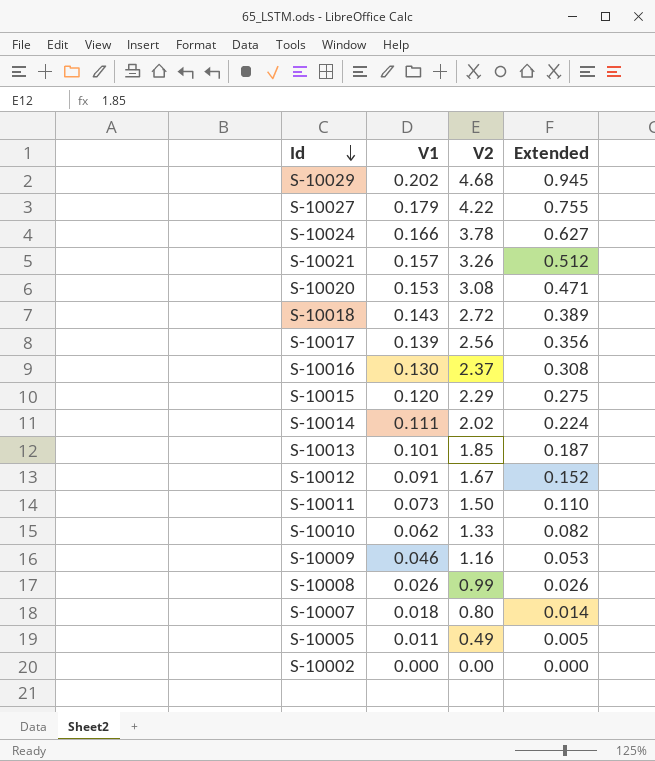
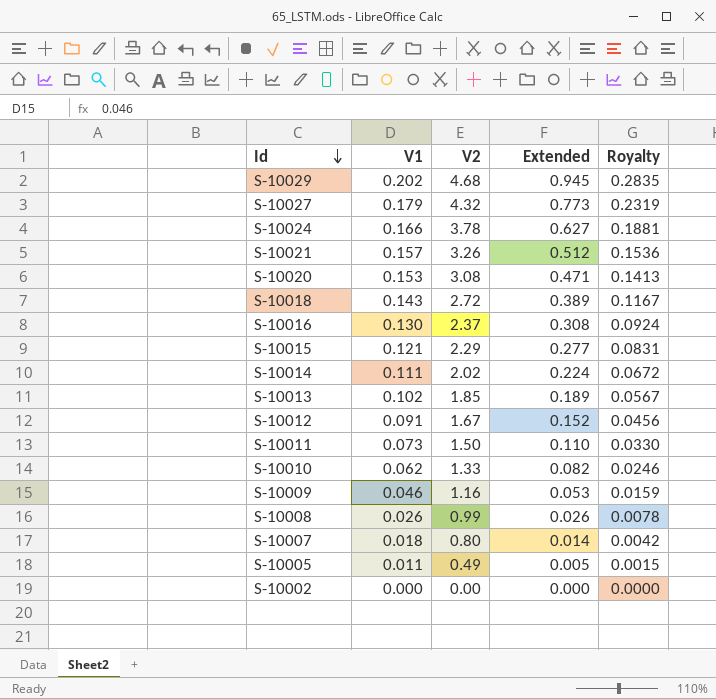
column Royalty | formula: none -> [Extended] * 0.3
row S-10017: 0.139 | 2.56 | 0.356 -> none
S-10027 | V2: 4.22 -> 4.32
S-10027 | Extended: 0.755 -> 0.773
S-10015 | V1: 0.120 -> 0.121
S-10015 | Extended: 0.275 -> 0.277
S-10013 | V1: 0.101 -> 0.102
S-10013 | Extended: 0.187 -> 0.189

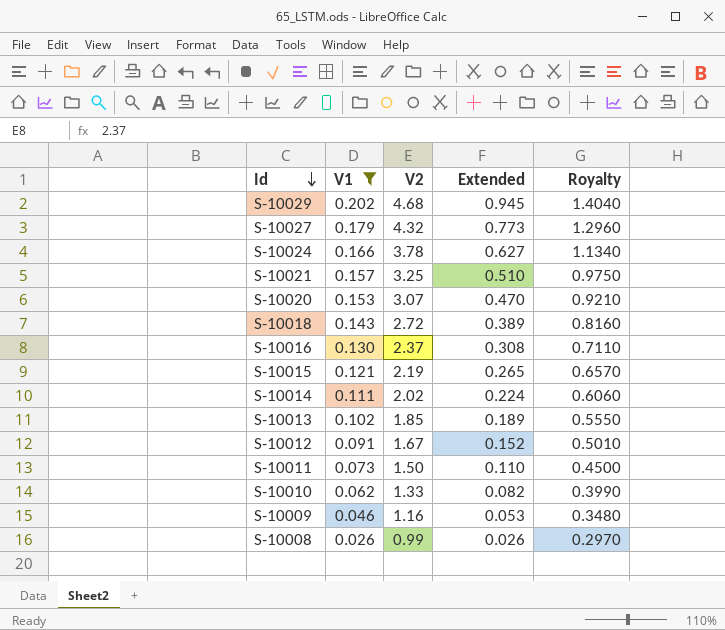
filter: none -> V1 >= 0.026
column Royalty | formula: [Extended] * 0.3 -> [V2] * 0.3
S-10021 | V2: 3.26 -> 3.25
S-10021 | Extended: 0.512 -> 0.510
S-10020 | V2: 3.08 -> 3.07
S-10020 | Extended: 0.471 -> 0.470
S-10015 | V2: 2.29 -> 2.19
S-10015 | Extended: 0.277 -> 0.265

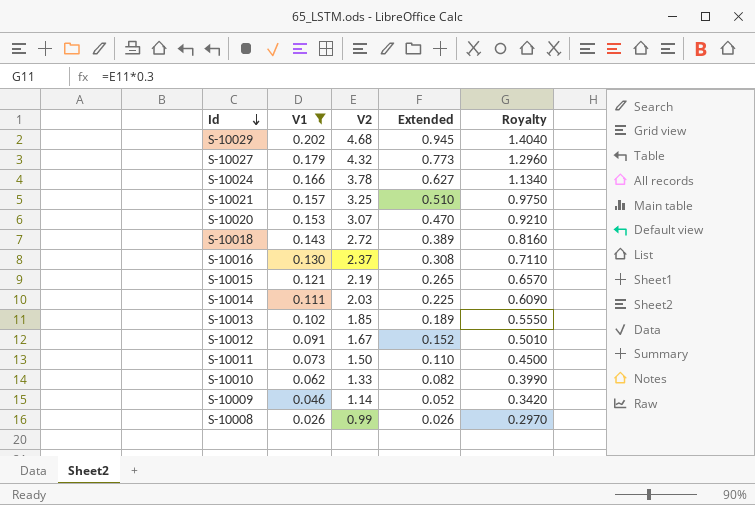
S-10014 | V2: 2.02 -> 2.03
S-10014 | Extended: 0.224 -> 0.225
S-10014 | Royalty: 0.6060 -> 0.6090
S-10009 | V2: 1.16 -> 1.14
S-10009 | Extended: 0.053 -> 0.052
S-10009 | Royalty: 0.3480 -> 0.3420

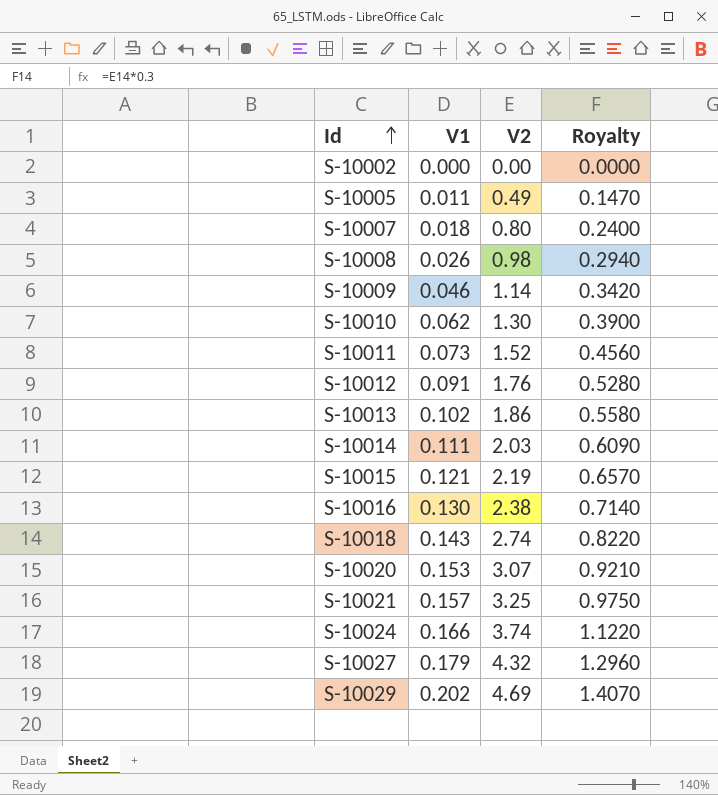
filter: V1 >= 0.026 -> none
row order: Id descending -> Id ascending
column Extended | formula: [V1] * [V2] -> none
S-10008 | V2: 0.99 -> 0.98
S-10008 | Royalty: 0.2970 -> 0.2940
S-10010 | V2: 1.33 -> 1.30
S-10010 | Royalty: 0.3990 -> 0.3900
S-10011 | V2: 1.50 -> 1.52
S-10011 | Royalty: 0.4500 -> 0.4560
S-10012 | V2: 1.67 -> 1.76
S-10012 | Royalty: 0.5010 -> 0.5280
S-10013 | V2: 1.85 -> 1.86
S-10013 | Royalty: 0.5550 -> 0.5580
S-10016 | V2: 2.37 -> 2.38
S-10016 | Royalty: 0.7110 -> 0.7140
S-10018 | V2: 2.72 -> 2.74
S-10018 | Royalty: 0.8160 -> 0.8220
S-10024 | V2: 3.78 -> 3.74
S-10024 | Royalty: 1.1340 -> 1.1220
S-10029 | V2: 4.68 -> 4.69
S-10029 | Royalty: 1.4040 -> 1.4070

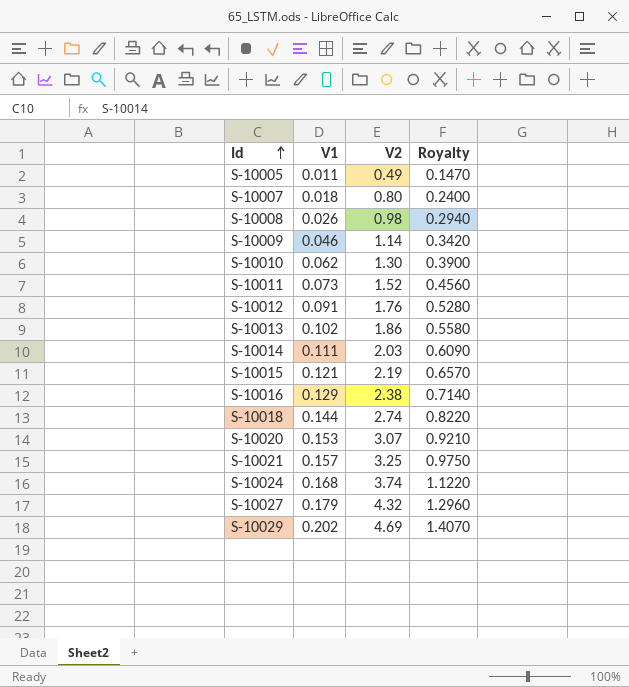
row S-10002: 0.000 | 0.00 | 0.0000 -> none
S-10016 | V1: 0.130 -> 0.129
S-10018 | V1: 0.143 -> 0.144
S-10024 | V1: 0.166 -> 0.168

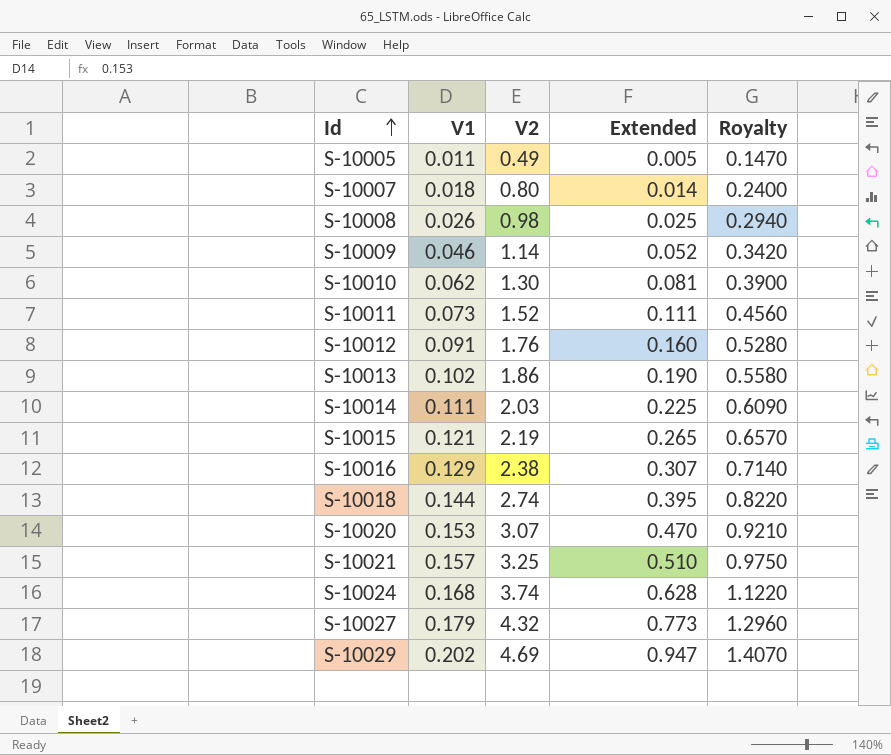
column Extended | formula: none -> [V1] * [V2]

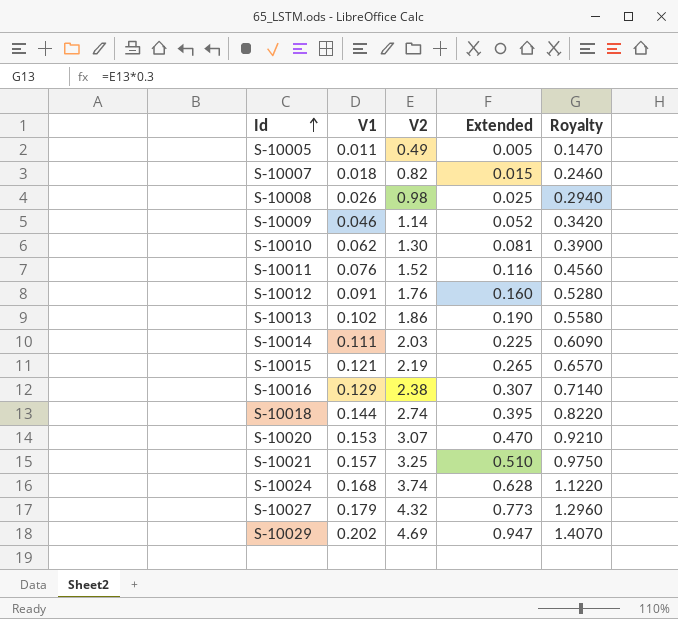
S-10007 | V2: 0.80 -> 0.82
S-10007 | Extended: 0.014 -> 0.015
S-10007 | Royalty: 0.2400 -> 0.2460
S-10011 | V1: 0.073 -> 0.076
S-10011 | Extended: 0.111 -> 0.116

